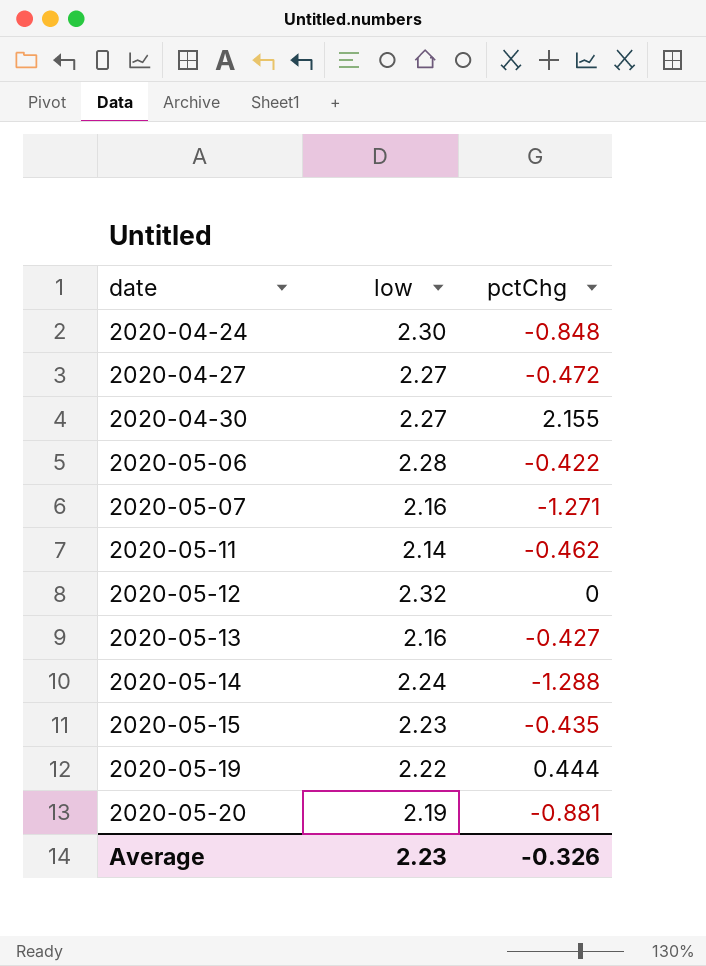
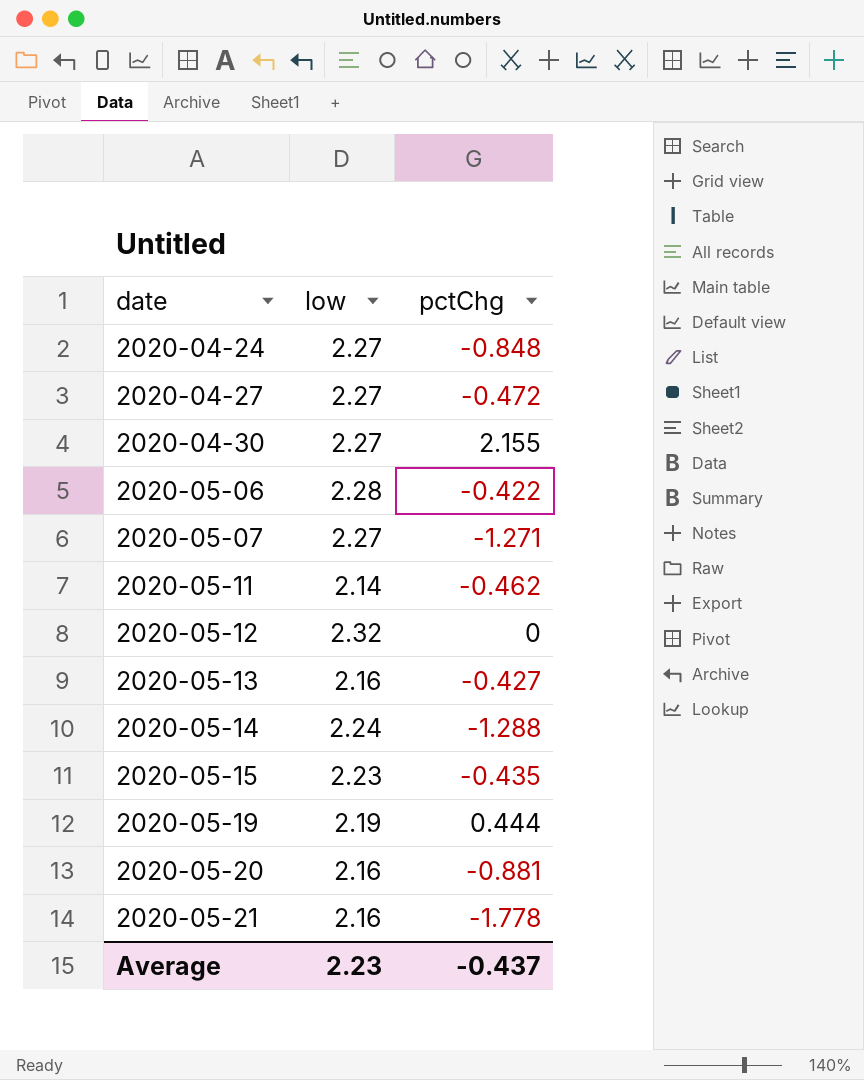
2020-04-24 | low: 2.30 -> 2.27
2020-05-07 | low: 2.16 -> 2.27
2020-05-19 | low: 2.22 -> 2.19
2020-05-20 | low: 2.19 -> 2.16
row 2020-05-21: none -> 2.16 | -1.778
Average | pctChg: -0.326 -> -0.437

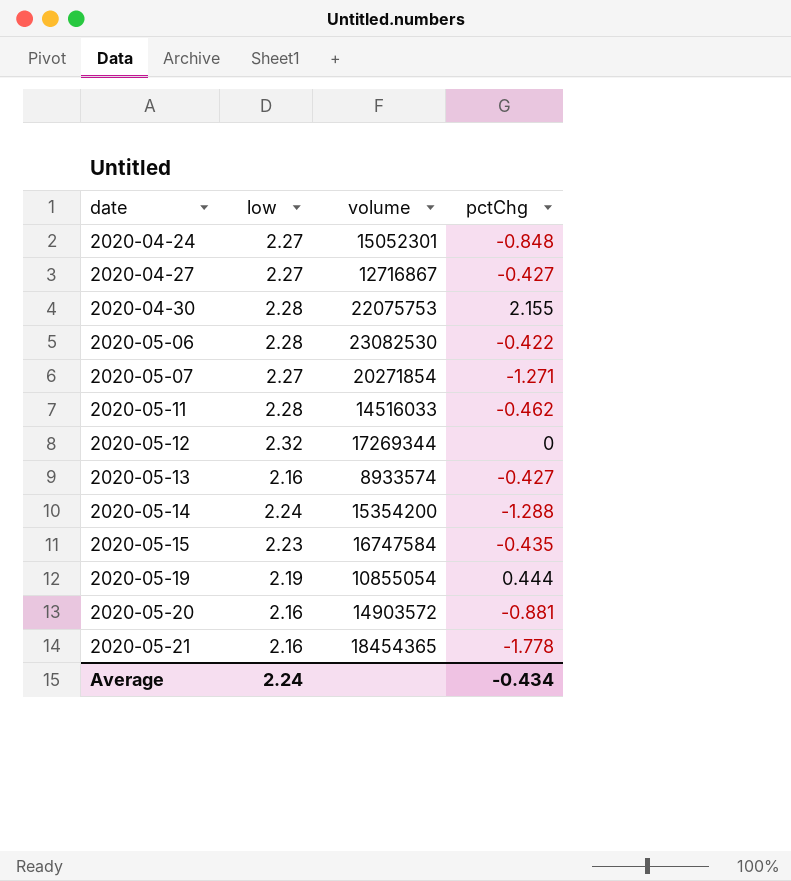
column volume | position: none -> 3
2020-04-27 | pctChg: -0.472 -> -0.427
2020-04-30 | low: 2.27 -> 2.28
2020-05-11 | low: 2.14 -> 2.28
Average | low: 2.23 -> 2.24
Average | pctChg: -0.437 -> -0.434

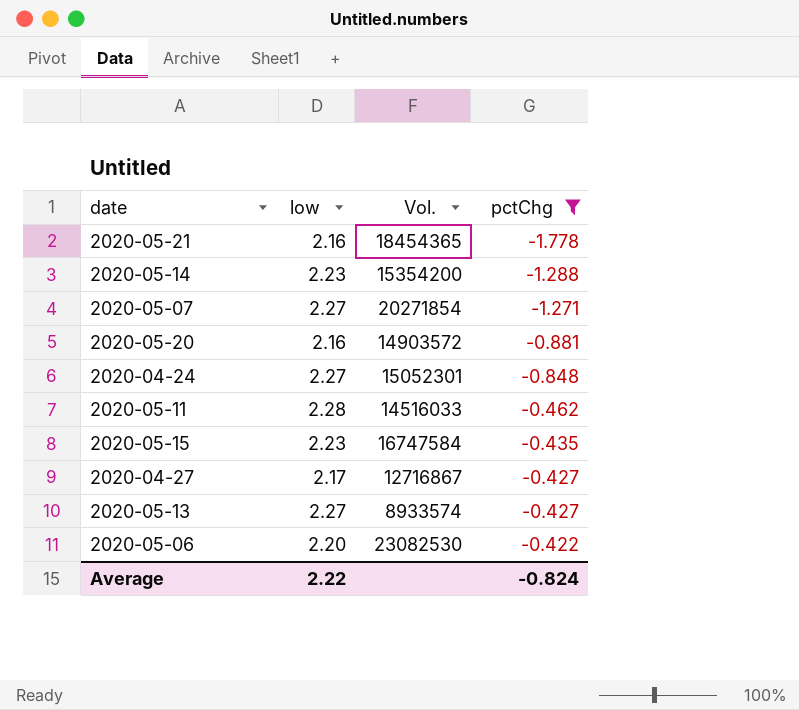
filter: none -> pctChg <= -0.422
row order: date ascending -> pctChg ascending
column name: volume -> Vol.
2020-05-14 | low: 2.24 -> 2.23
2020-04-27 | low: 2.27 -> 2.17
2020-05-13 | low: 2.16 -> 2.27
2020-05-06 | low: 2.28 -> 2.20
Average | low: 2.24 -> 2.22
Average | pctChg: -0.434 -> -0.824

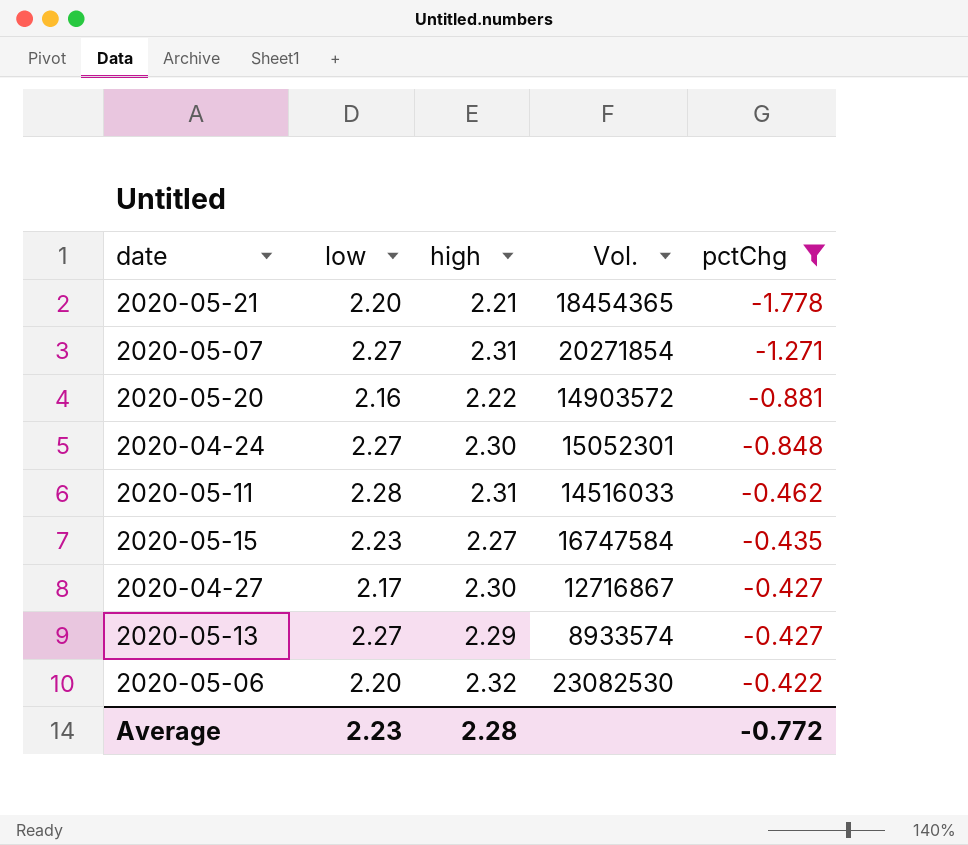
column high | position: none -> 3
row 2020-05-14: 2.23 | 15354200 | -1.288 -> none
2020-05-21 | low: 2.16 -> 2.20
Average | low: 2.22 -> 2.23
Average | pctChg: -0.824 -> -0.772

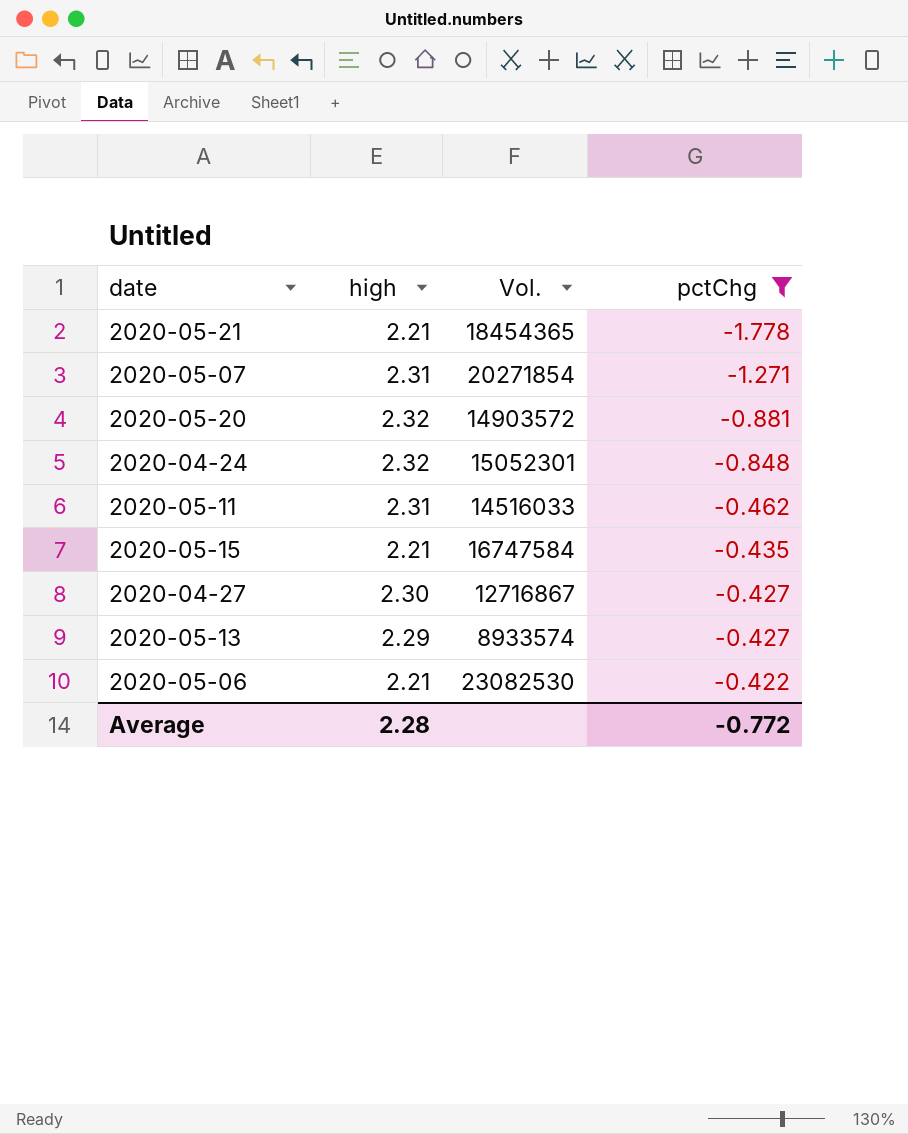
column low | position: 2 -> none
2020-05-20 | high: 2.22 -> 2.32
2020-04-24 | high: 2.30 -> 2.32
2020-05-15 | high: 2.27 -> 2.21
2020-05-06 | high: 2.32 -> 2.21

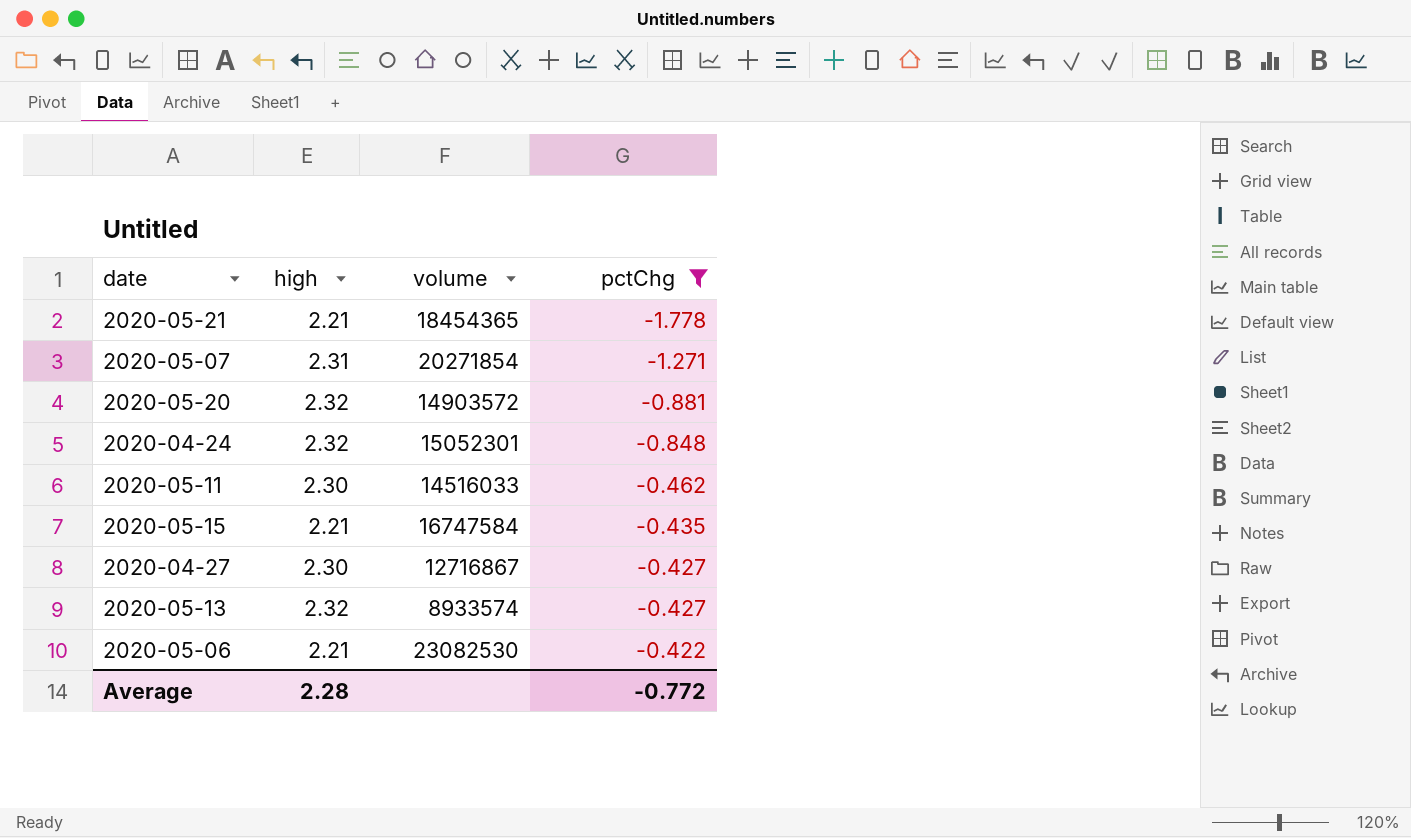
column name: Vol. -> volume
2020-05-11 | high: 2.31 -> 2.30
2020-05-13 | high: 2.29 -> 2.32

